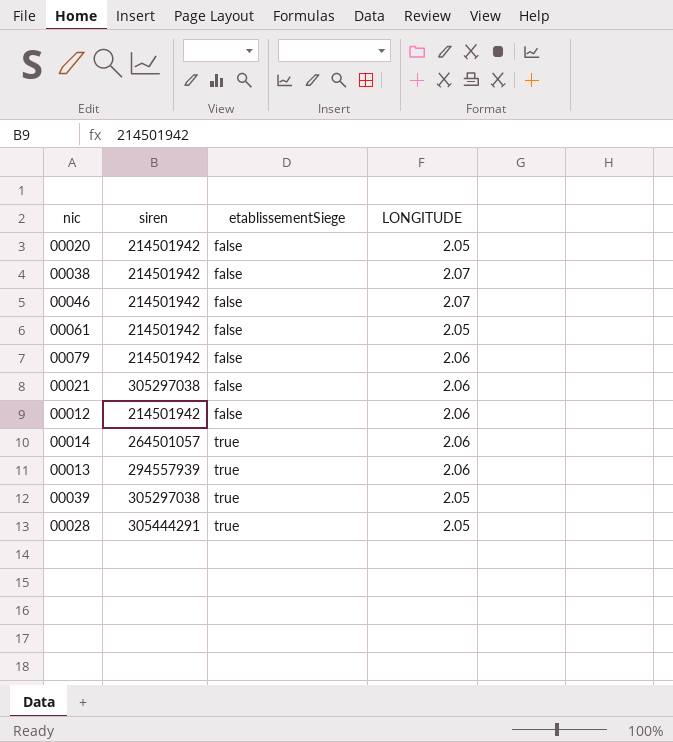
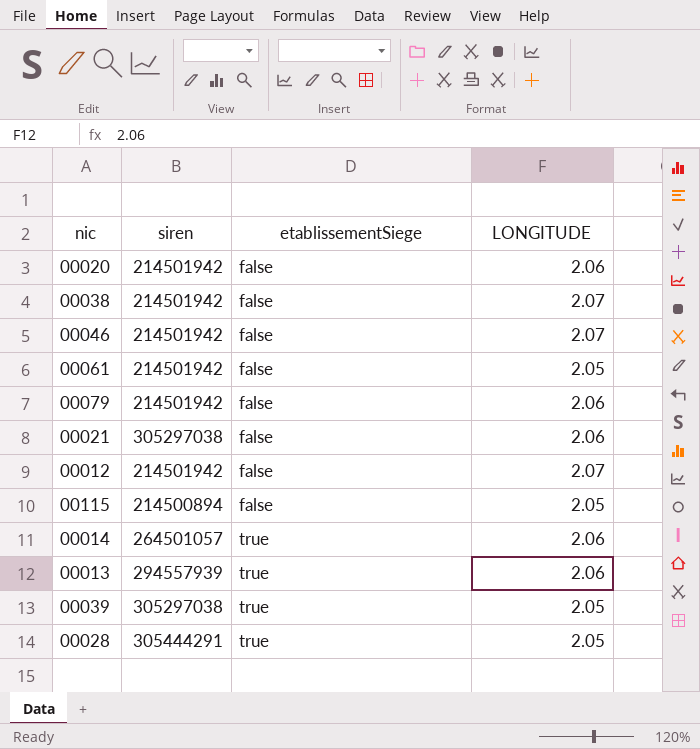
00020 | LONGITUDE: 2.05 -> 2.06
00012 | LONGITUDE: 2.06 -> 2.07
row 00115: none -> 214500894 | false | 2.05

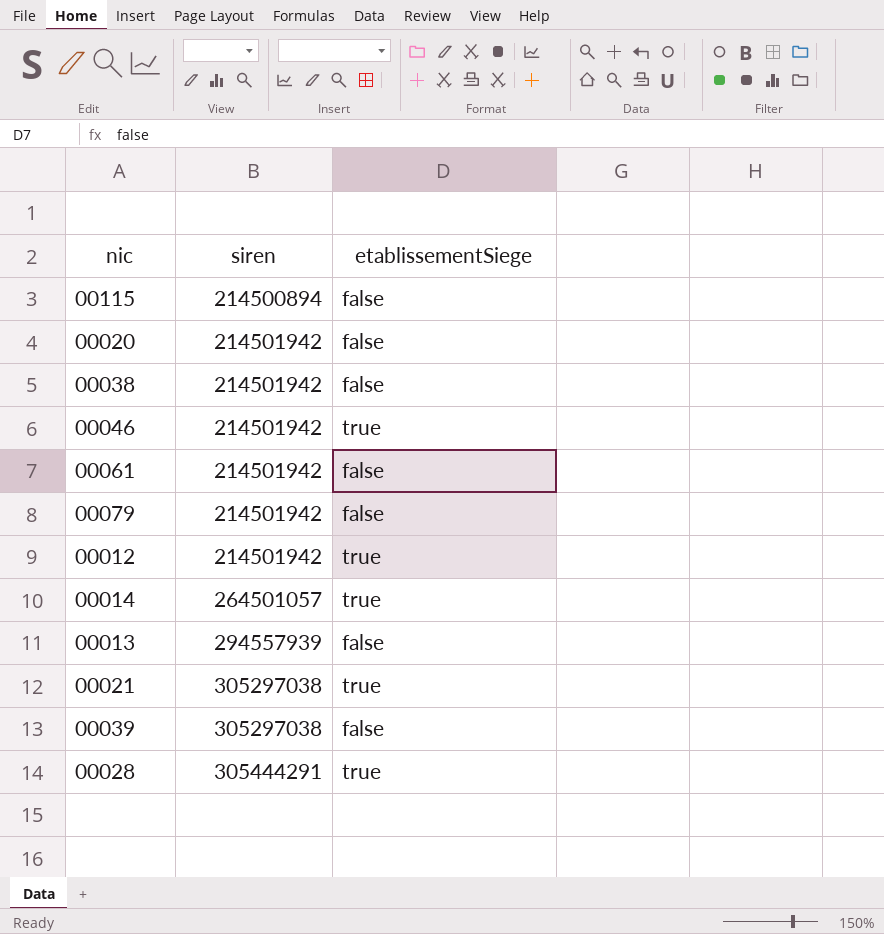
row order: etablissementSiege ascending -> siren ascending
column LONGITUDE | position: 4 -> none
00046 | etablissementSiege: false -> true
00012 | etablissementSiege: false -> true
00013 | etablissementSiege: true -> false
00021 | etablissementSiege: false -> true
00039 | etablissementSiege: true -> false

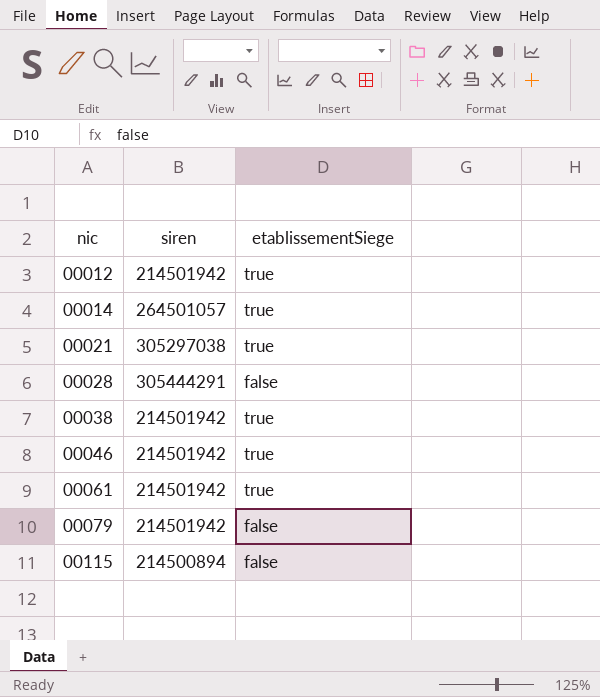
row order: siren ascending -> nic ascending
row 00020: 214501942 | false -> none
row 00013: 294557939 | false -> none
row 00039: 305297038 | false -> none
00028 | etablissementSiege: true -> false
00038 | etablissementSiege: false -> true
00061 | etablissementSiege: false -> true

